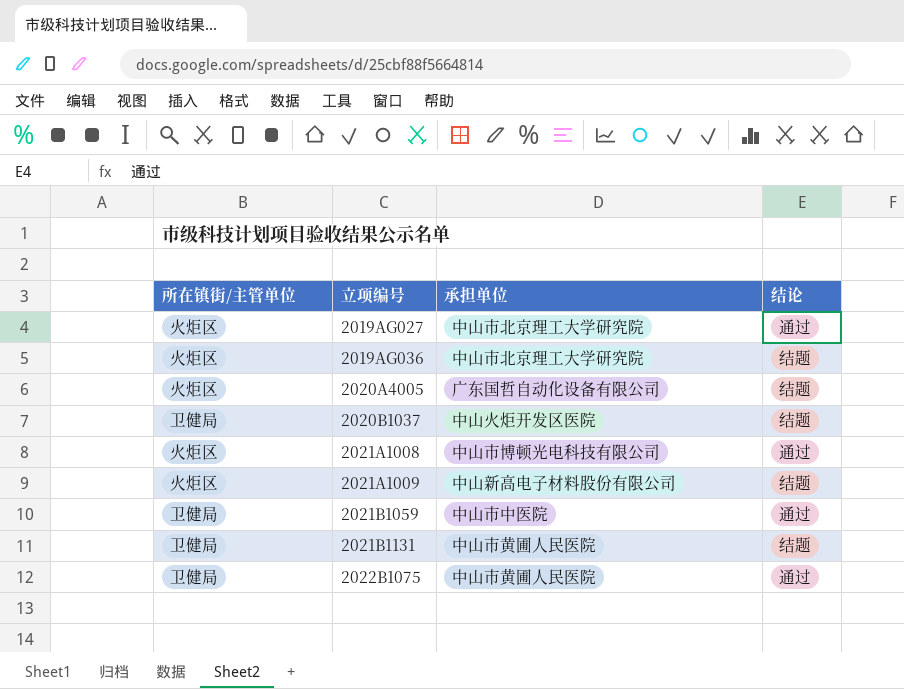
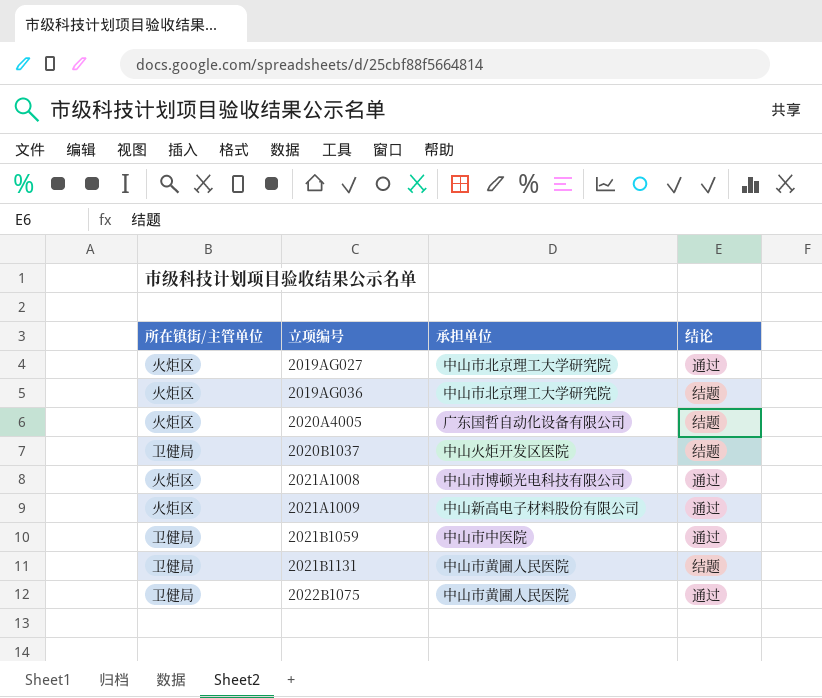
2021A1009 | 结论: 结题 -> 通过

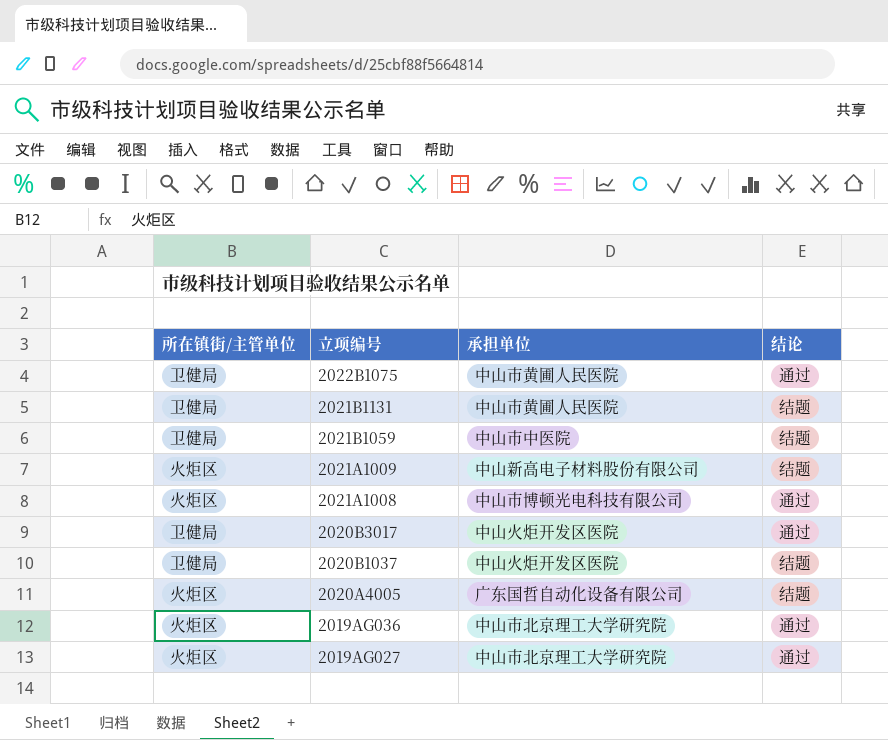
row order: 立项编号 ascending -> 立项编号 descending
2021B1059 | 结论: 通过 -> 结题
2021A1009 | 结论: 通过 -> 结题
row 2020B3017: none -> 卫健局 | 中山火炬开发区医院 | 通过
2019AG036 | 结论: 结题 -> 通过

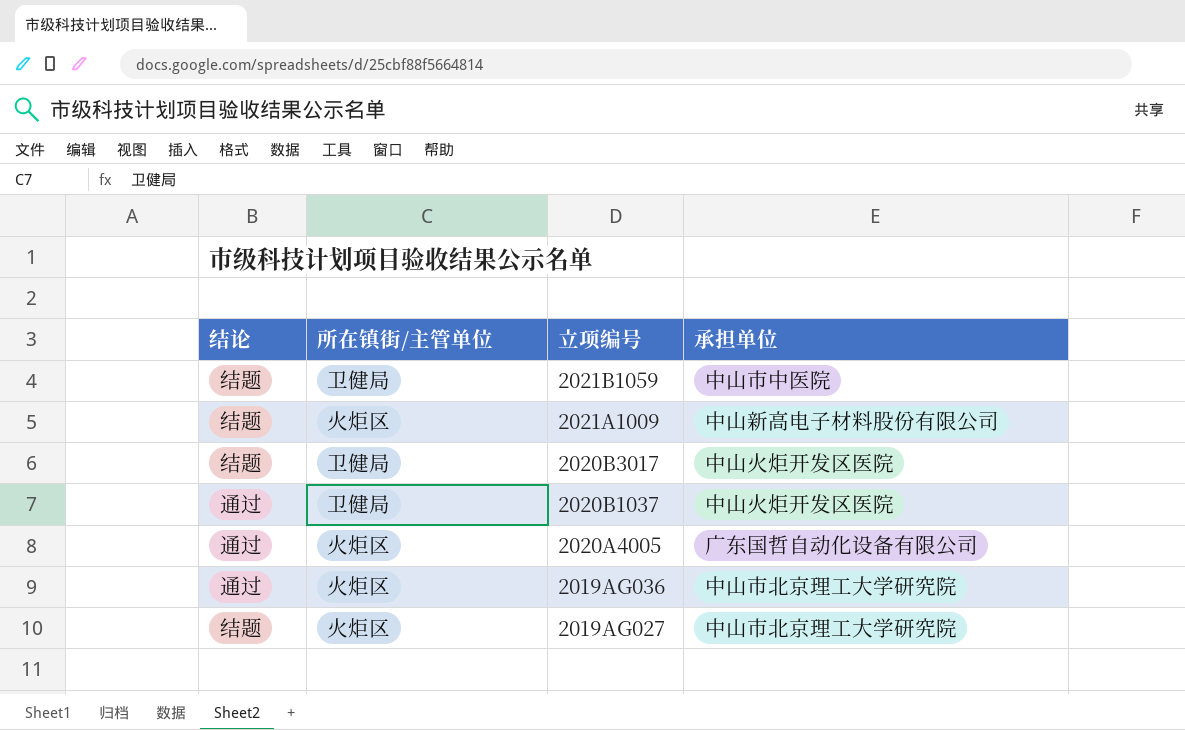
column 结论 | position: 4 -> 1
row 2022B1075: 卫健局 | 中山市黄圃人民医院 | 通过 -> none
row 2021B1131: 卫健局 | 中山市黄圃人民医院 | 结题 -> none
row 2021A1008: 火炬区 | 中山市博顿光电科技有限公司 | 通过 -> none
2020B3017 | 结论: 通过 -> 结题
2020B1037 | 结论: 结题 -> 通过
2020A4005 | 结论: 结题 -> 通过
2019AG027 | 结论: 通过 -> 结题

